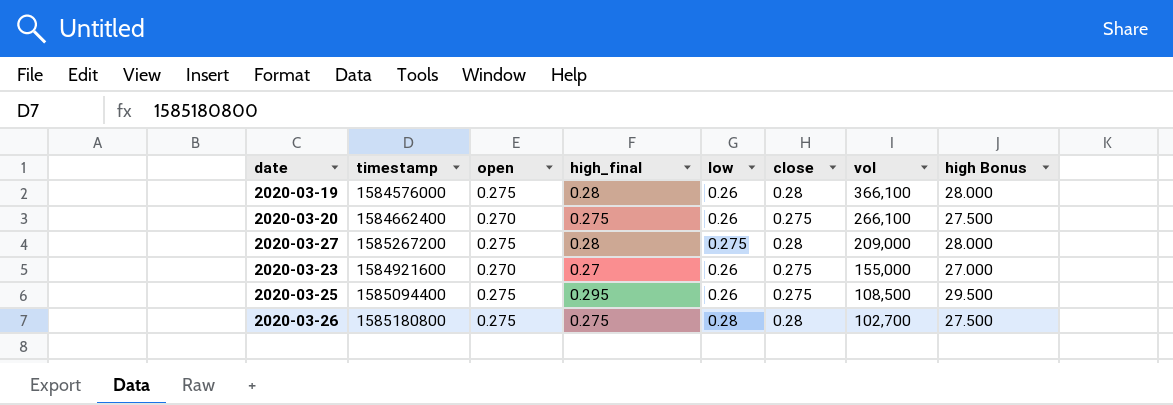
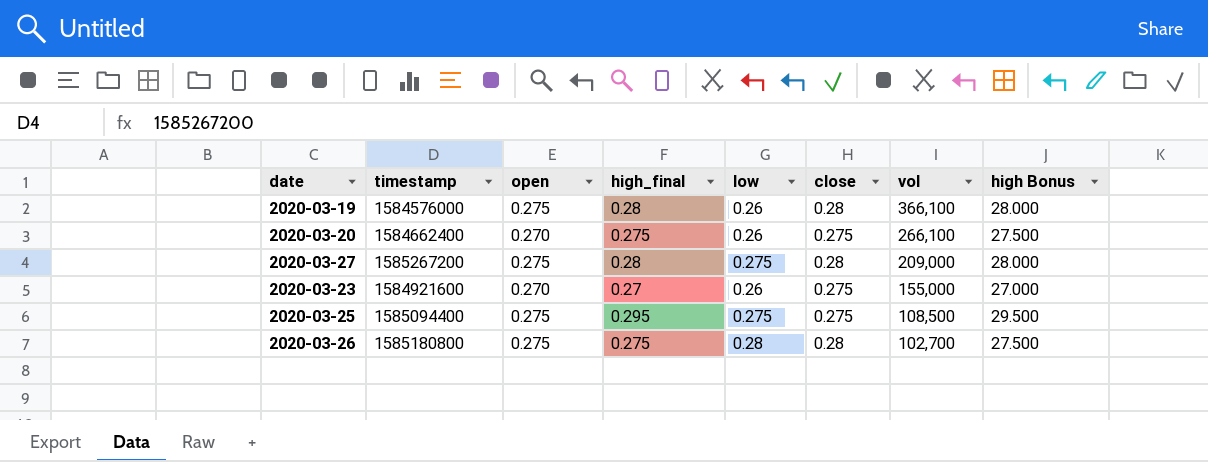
2020-03-25 | low: 0.26 -> 0.275

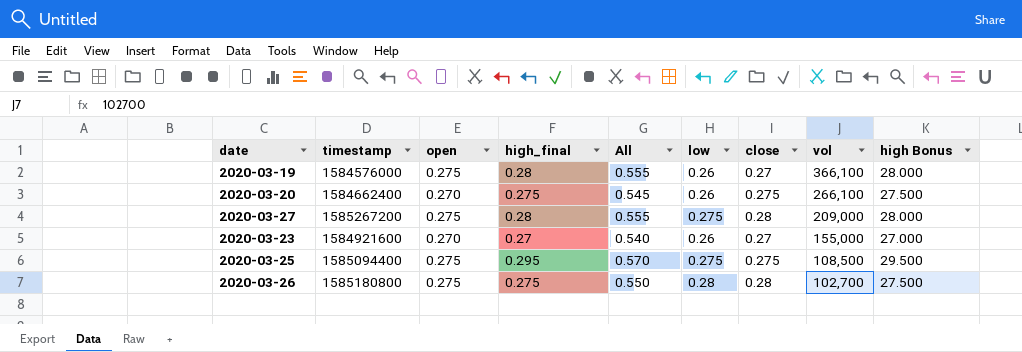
column All | formula: none -> [open] + [high_final]
2020-03-19 | close: 0.28 -> 0.27
2020-03-23 | close: 0.275 -> 0.27

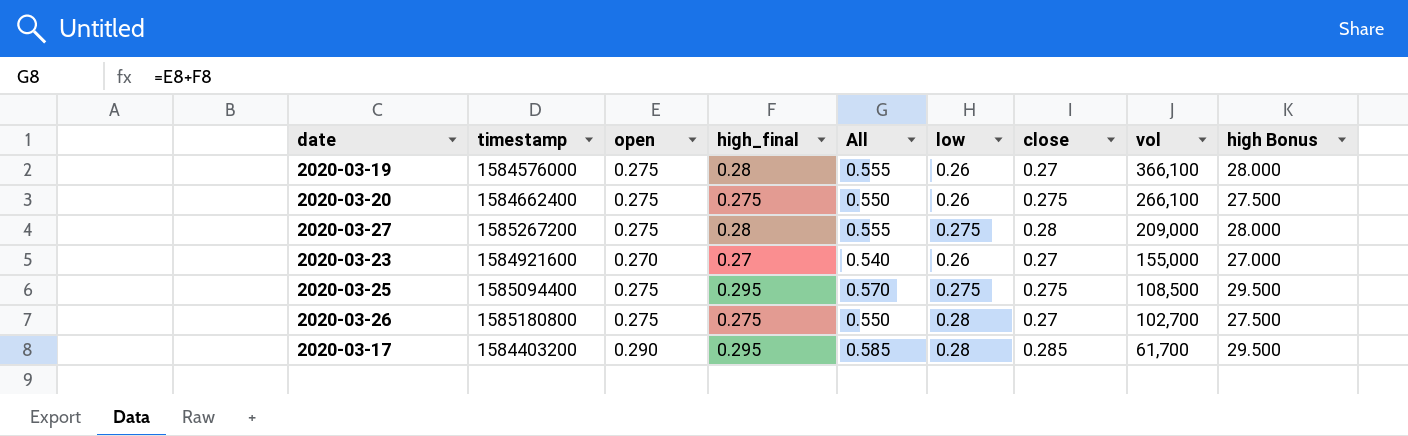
2020-03-20 | open: 0.270 -> 0.275
2020-03-20 | All: 0.545 -> 0.550
2020-03-26 | close: 0.28 -> 0.27
row 2020-03-17: none -> 1584403200 | 0.290 | 0.295 | 0.585 | 0.28 | 0.285 | 61,700 | 29.500

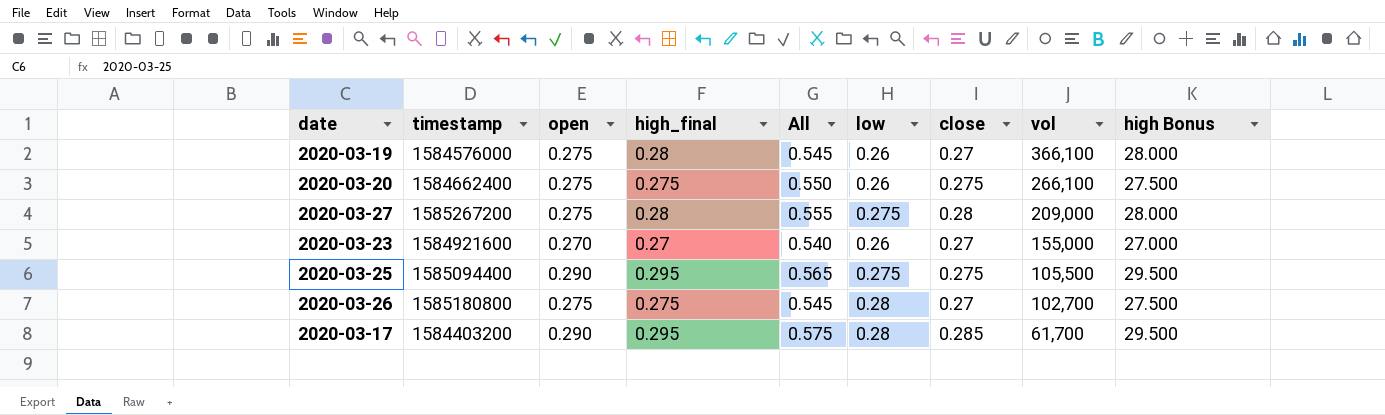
column All | formula: [open] + [high_final] -> [open] + [close]
2020-03-25 | open: 0.275 -> 0.290
2020-03-25 | vol: 108,500 -> 105,500

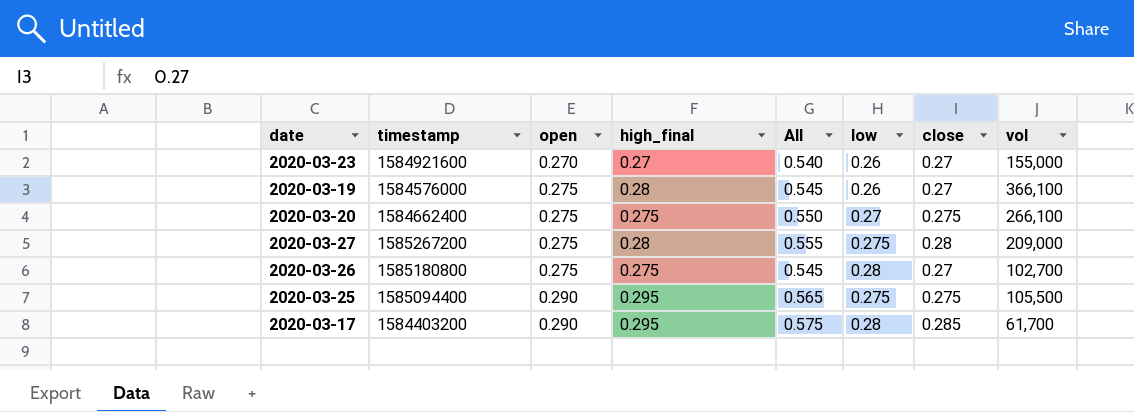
row order: vol descending -> open ascending
column high Bonus | formula: [high_final] * 100 -> none
2020-03-20 | low: 0.26 -> 0.27

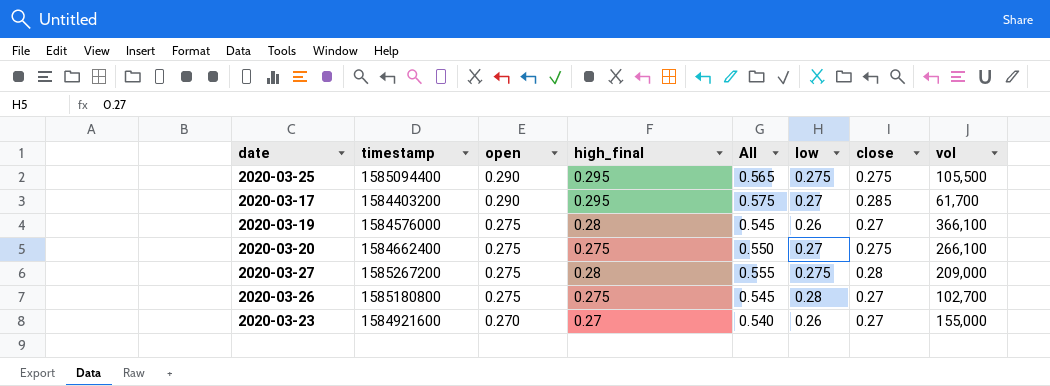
row order: open ascending -> open descending
2020-03-17 | low: 0.28 -> 0.27

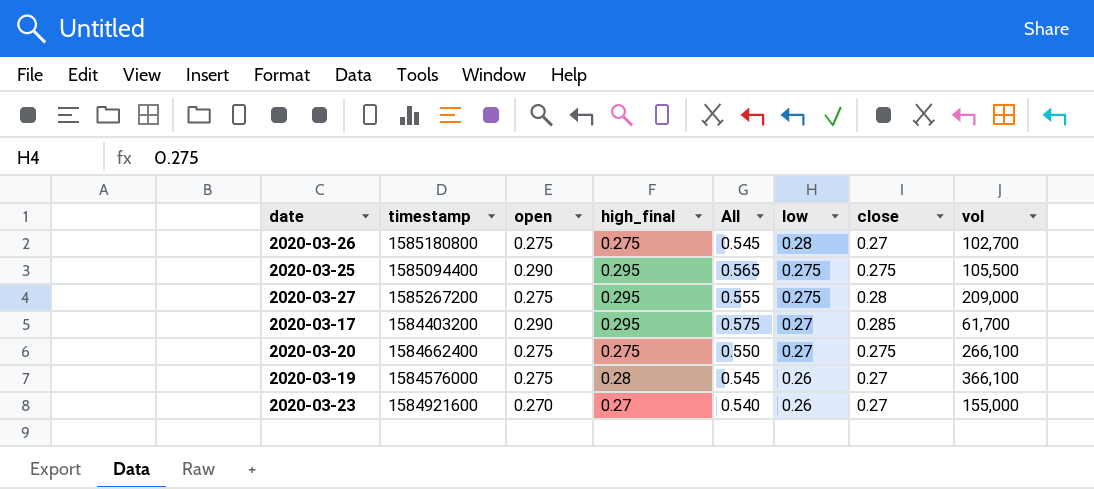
row order: open descending -> low descending
2020-03-27 | high_final: 0.28 -> 0.295

